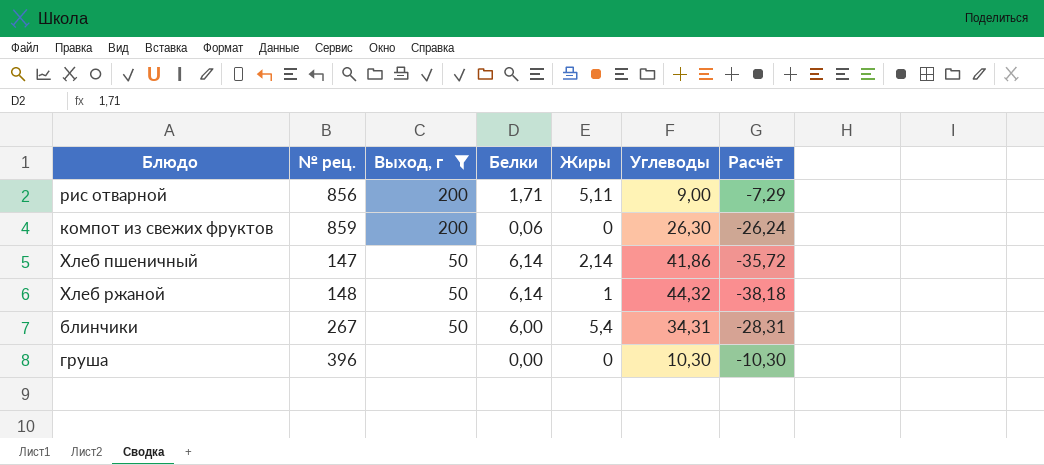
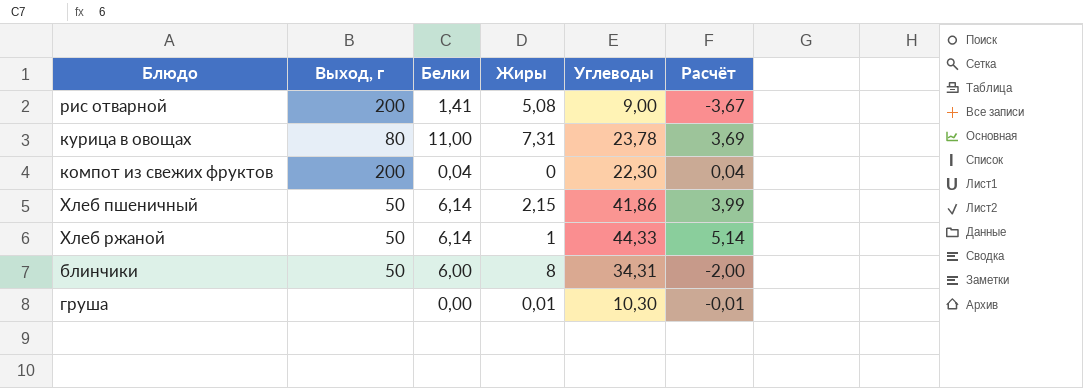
filter: Выход, г != 80 -> none
column № рец. | position: 2 -> none
column Расчёт | formula: [Белки] - [Углеводы] -> [Белки] - [Жиры]
рис отварной | Белки: 1,71 -> 1,41
рис отварной | Жиры: 5,11 -> 5,08
компот из свежих фруктов | Белки: 0,06 -> 0,04
компот из свежих фруктов | Углеводы: 26,30 -> 22,30
Хлеб пшеничный | Жиры: 2,14 -> 2,15
Хлеб ржаной | Углеводы: 44,32 -> 44,33
блинчики | Жиры: 5,4 -> 8
груша | Жиры: 0 -> 0,01

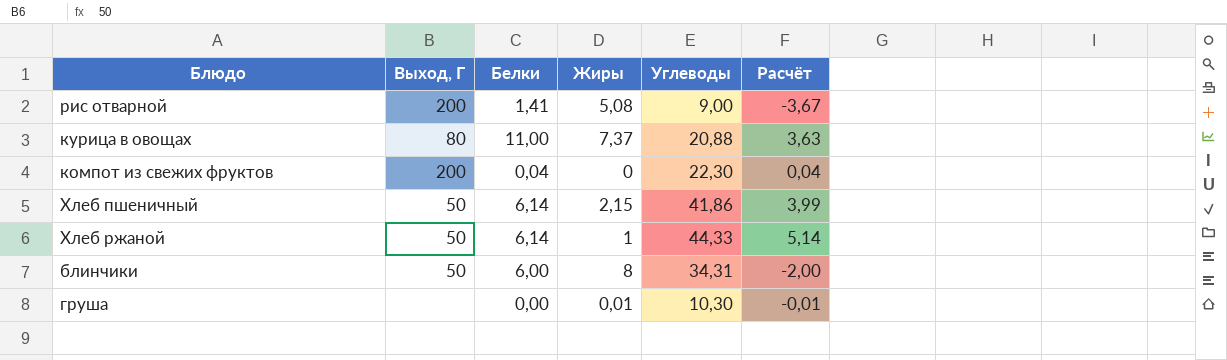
column name: Выход, г -> Выход, Г
курица в овощах | Жиры: 7,31 -> 7,37
курица в овощах | Углеводы: 23,78 -> 20,88
курица в овощах | Расчёт: 3,69 -> 3,63

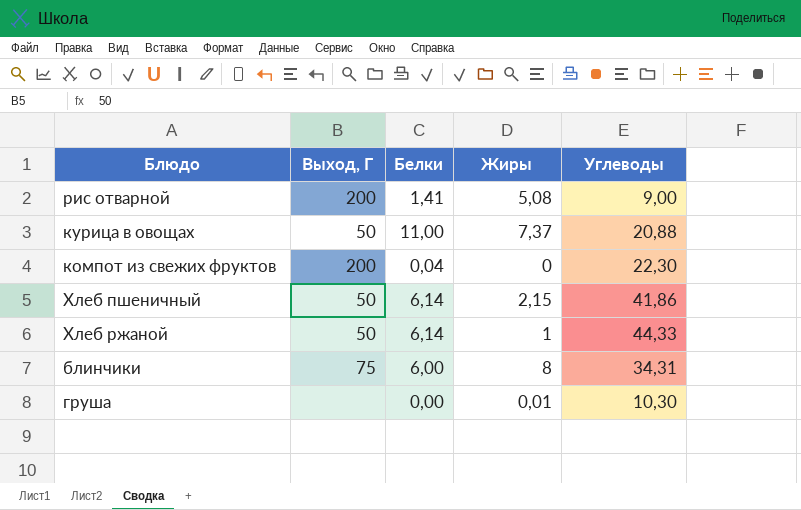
column Расчёт | formula: [Белки] - [Жиры] -> none
курица в овощах | Выход, Г: 80 -> 50
блинчики | Выход, Г: 50 -> 75

